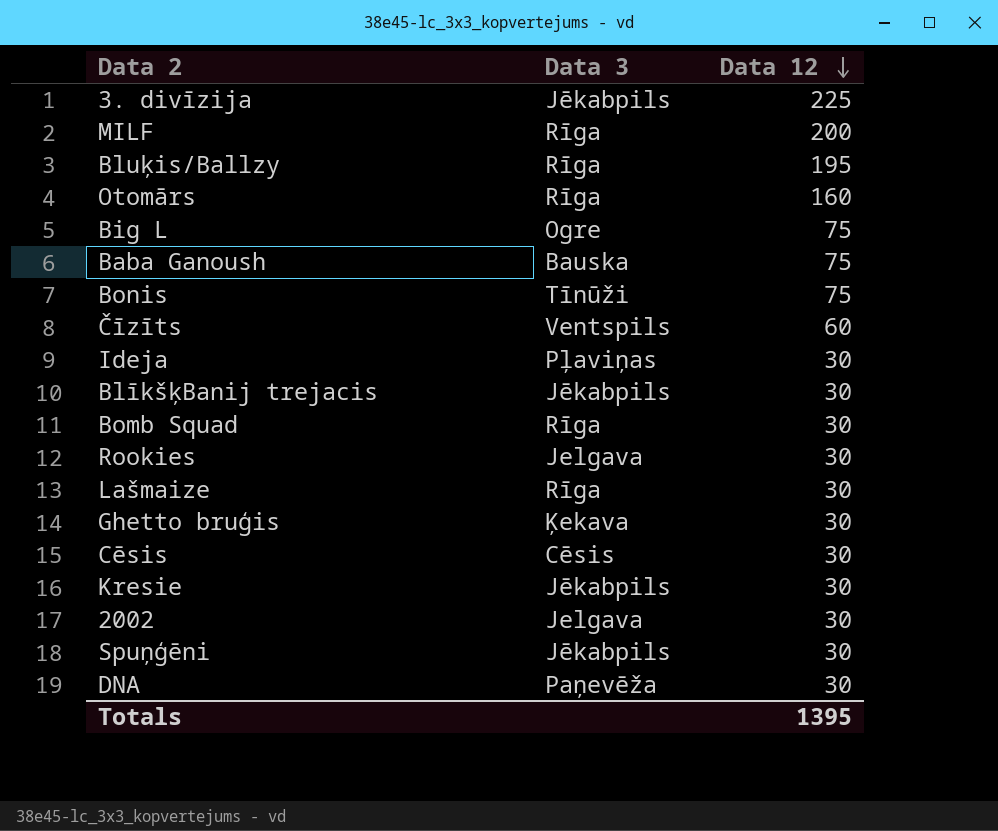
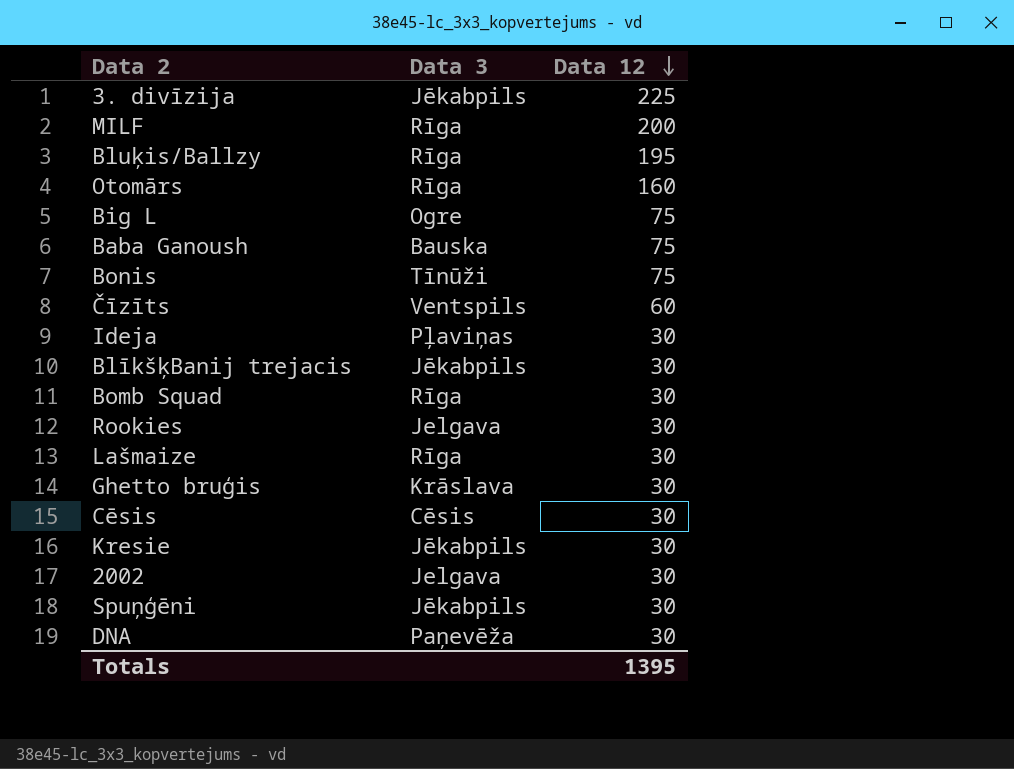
Ghetto bruģis | Data 3: Ķekava -> Krāslava

